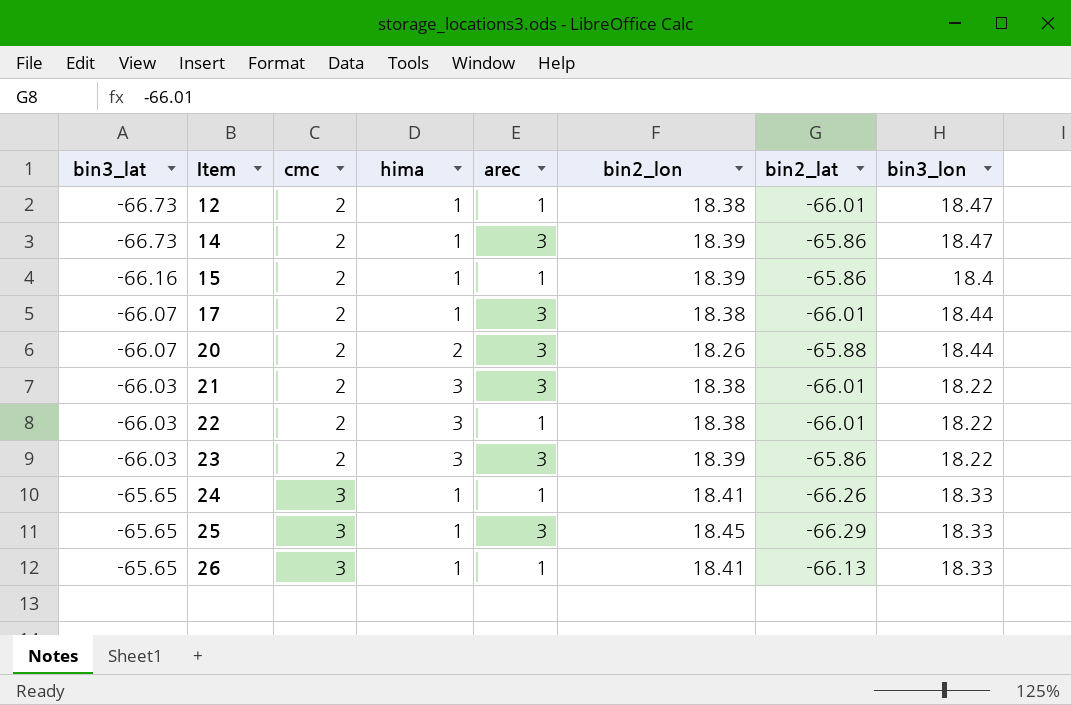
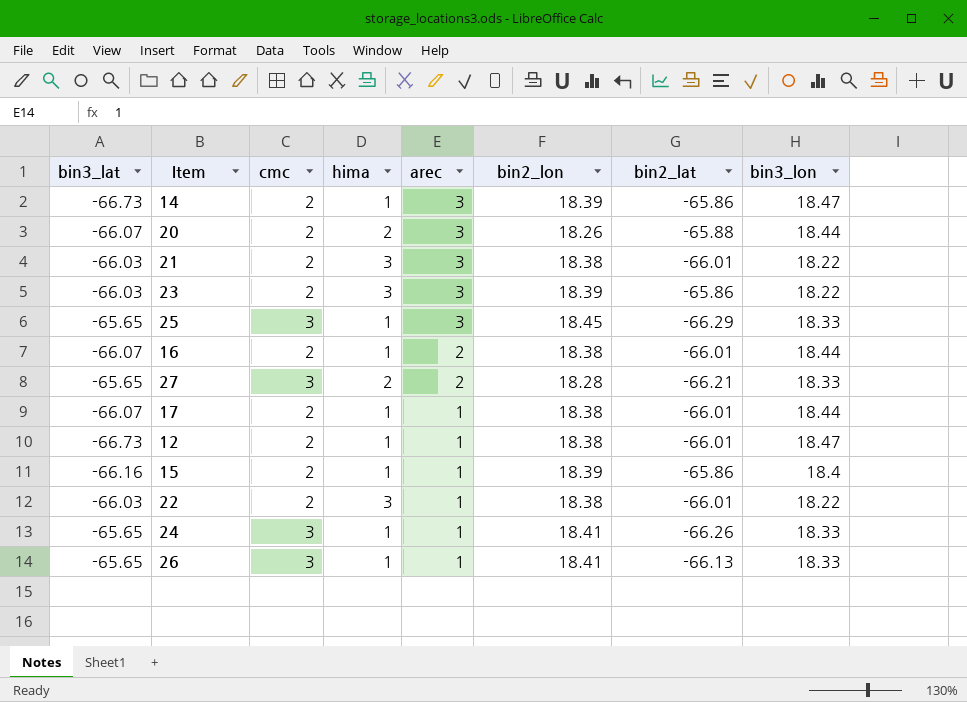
row order: bin3_lat ascending -> arec descending
row 16: none -> -66.07 | 2 | 1 | 2 | 18.38 | -66.01 | 18.44
row 27: none -> -65.65 | 3 | 2 | 2 | 18.28 | -66.21 | 18.33
17 | arec: 3 -> 1

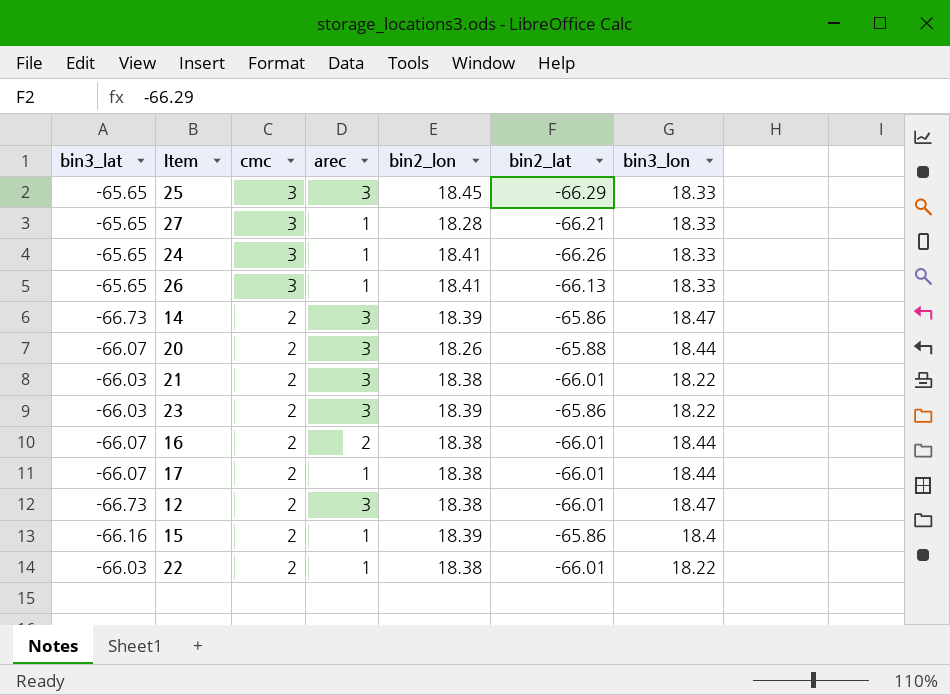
row order: arec descending -> cmc descending
column hima | position: 4 -> none
27 | arec: 2 -> 1
12 | arec: 1 -> 3

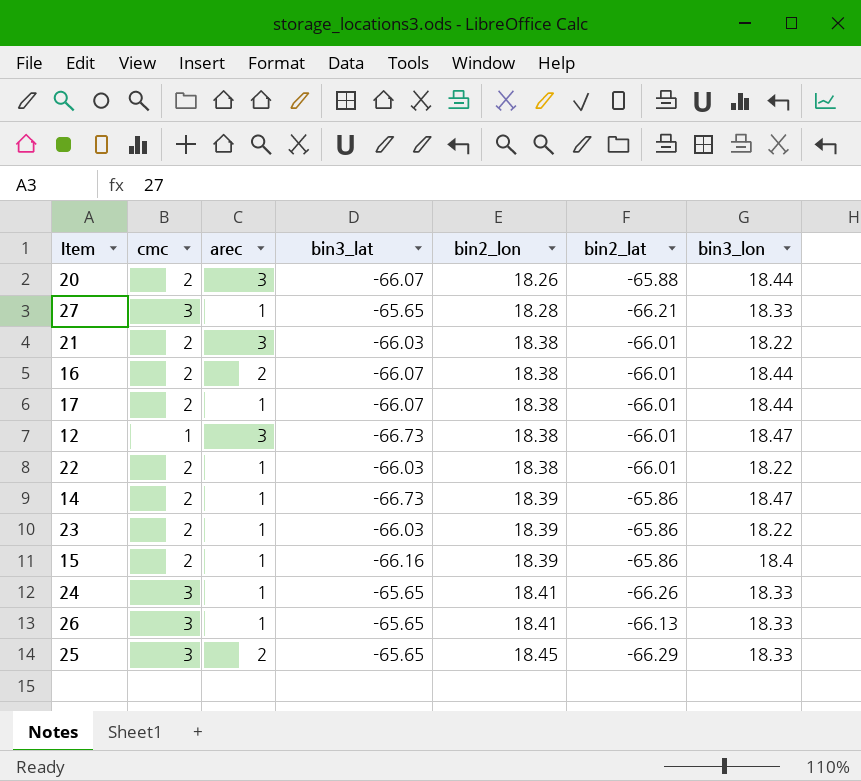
row order: cmc descending -> bin2_lon ascending
column bin3_lat | position: 1 -> 4
12 | cmc: 2 -> 1
14 | arec: 3 -> 1
23 | arec: 3 -> 1
25 | arec: 3 -> 2

